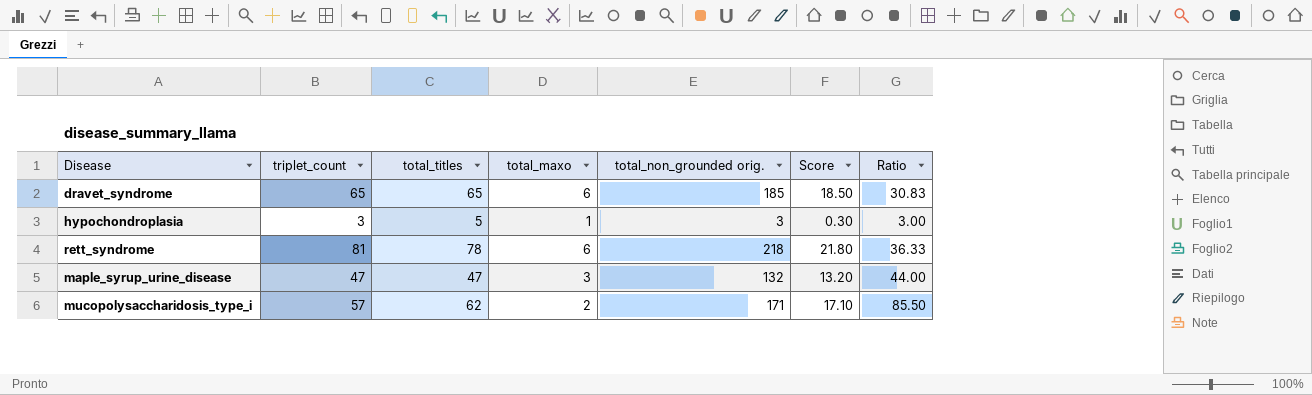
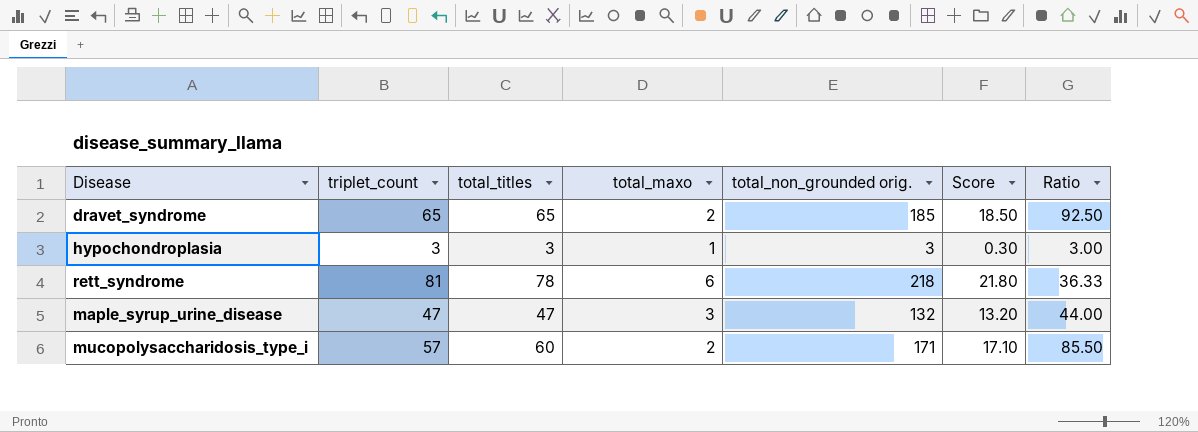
dravet_syndrome | total_maxo: 6 -> 2
dravet_syndrome | Ratio: 30.83 -> 92.50
hypochondroplasia | total_titles: 5 -> 3
mucopolysaccharidosis_type_i | total_titles: 62 -> 60

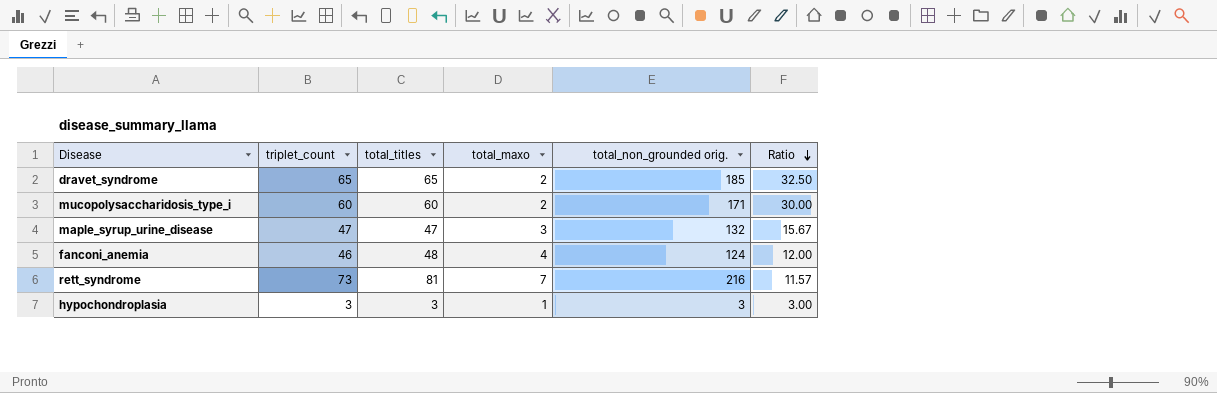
row order: none -> Ratio descending
column Score | formula: [total_non_grounded orig.] * 0.1 -> none
column Ratio | formula: [total_non_grounded orig.] / [total_maxo] -> [total_titles] / [total_maxo]
mucopolysaccharidosis_type_i | triplet_count: 57 -> 60
row fanconi_anemia: none -> 46 | 48 | 4 | 124 | 12.00
rett_syndrome | triplet_count: 81 -> 73
rett_syndrome | total_titles: 78 -> 81
rett_syndrome | total_maxo: 6 -> 7
rett_syndrome | total_non_grounded orig.: 218 -> 216

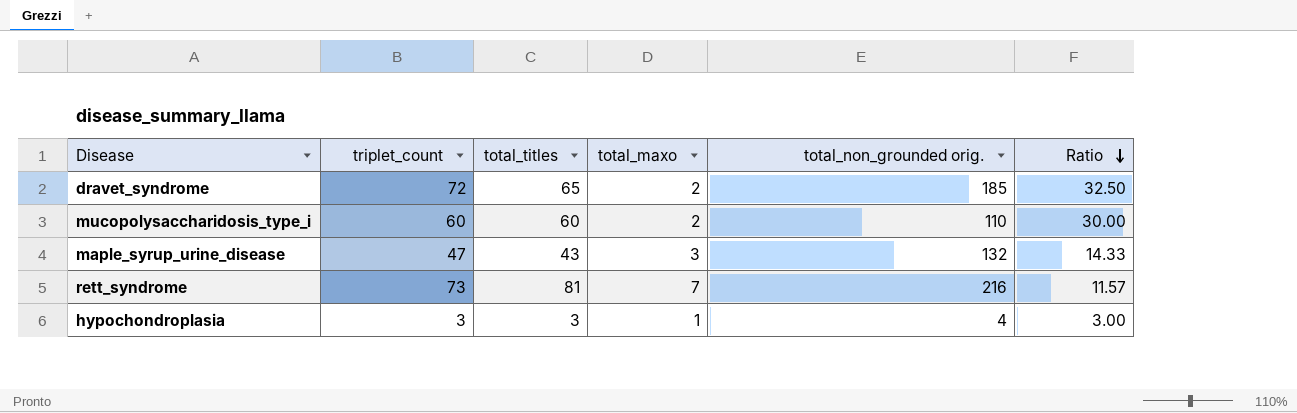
row fanconi_anemia: 46 | 48 | 4 | 124 | 12.00 -> none
dravet_syndrome | triplet_count: 65 -> 72
mucopolysaccharidosis_type_i | total_non_grounded orig.: 171 -> 110
maple_syrup_urine_disease | total_titles: 47 -> 43
maple_syrup_urine_disease | Ratio: 15.67 -> 14.33
hypochondroplasia | total_non_grounded orig.: 3 -> 4

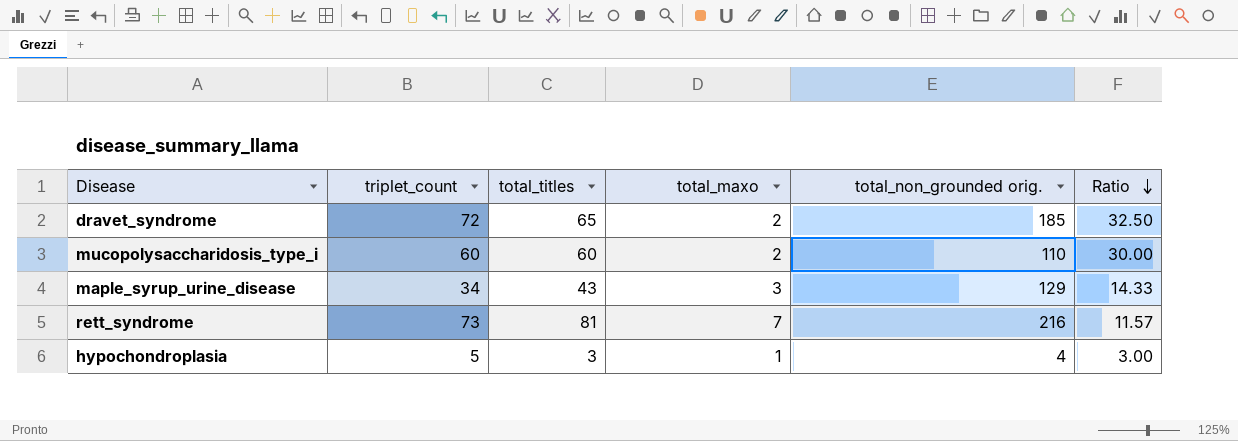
maple_syrup_urine_disease | triplet_count: 47 -> 34
maple_syrup_urine_disease | total_non_grounded orig.: 132 -> 129
hypochondroplasia | triplet_count: 3 -> 5

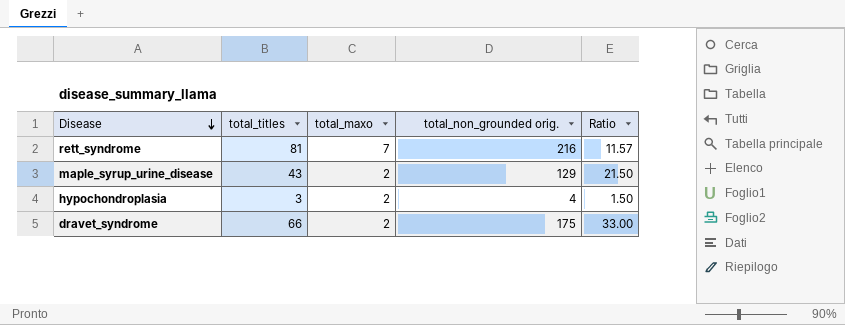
row order: Ratio descending -> Disease descending
column triplet_count | position: 2 -> none
row mucopolysaccharidosis_type_i: 60 | 60 | 2 | 110 | 30.00 -> none
maple_syrup_urine_disease | total_maxo: 3 -> 2
maple_syrup_urine_disease | Ratio: 14.33 -> 21.50
hypochondroplasia | total_maxo: 1 -> 2
hypochondroplasia | Ratio: 3.00 -> 1.50
dravet_syndrome | total_titles: 65 -> 66
dravet_syndrome | total_non_grounded orig.: 185 -> 175
dravet_syndrome | Ratio: 32.50 -> 33.00

